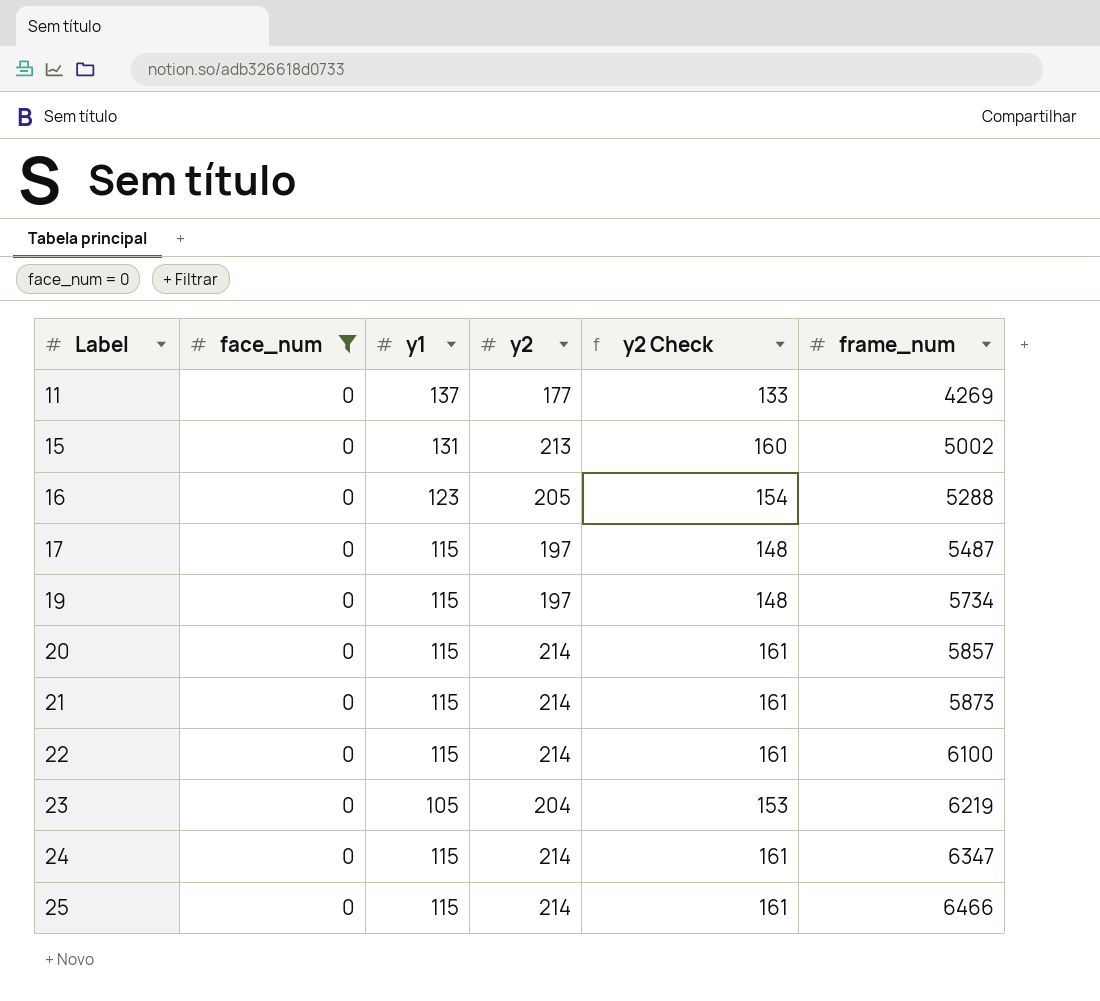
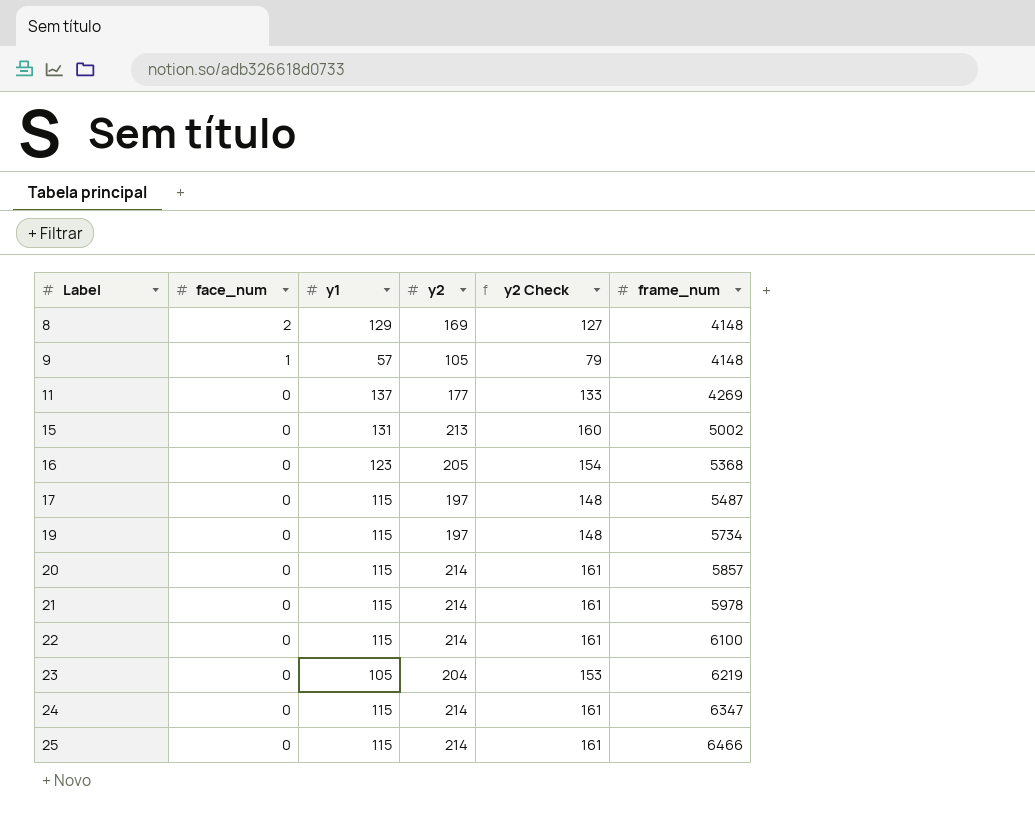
filter: face_num = 0 -> none
16 | frame_num: 5288 -> 5368
21 | frame_num: 5873 -> 5978

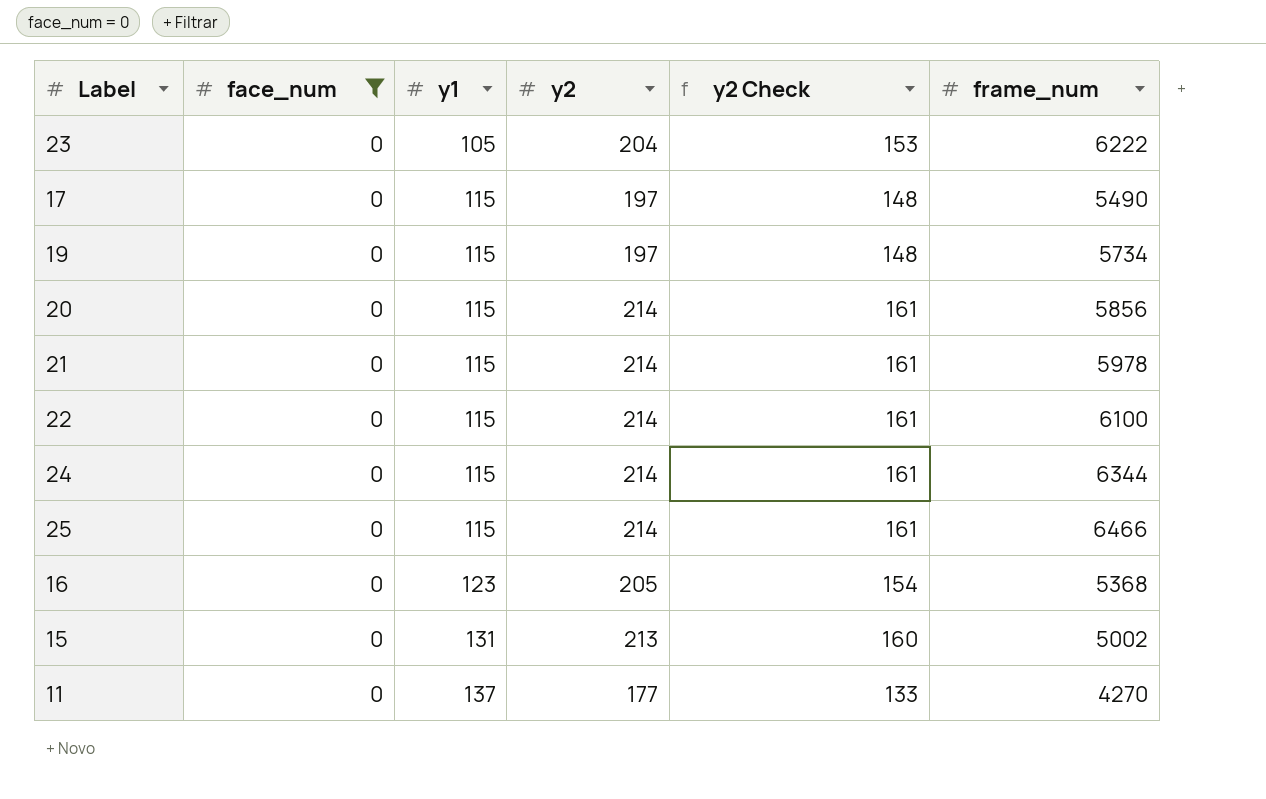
filter: none -> face_num = 0
row order: Label ascending -> y1 ascending
23 | frame_num: 6219 -> 6222
17 | frame_num: 5487 -> 5490
20 | frame_num: 5857 -> 5856
24 | frame_num: 6347 -> 6344
11 | frame_num: 4269 -> 4270

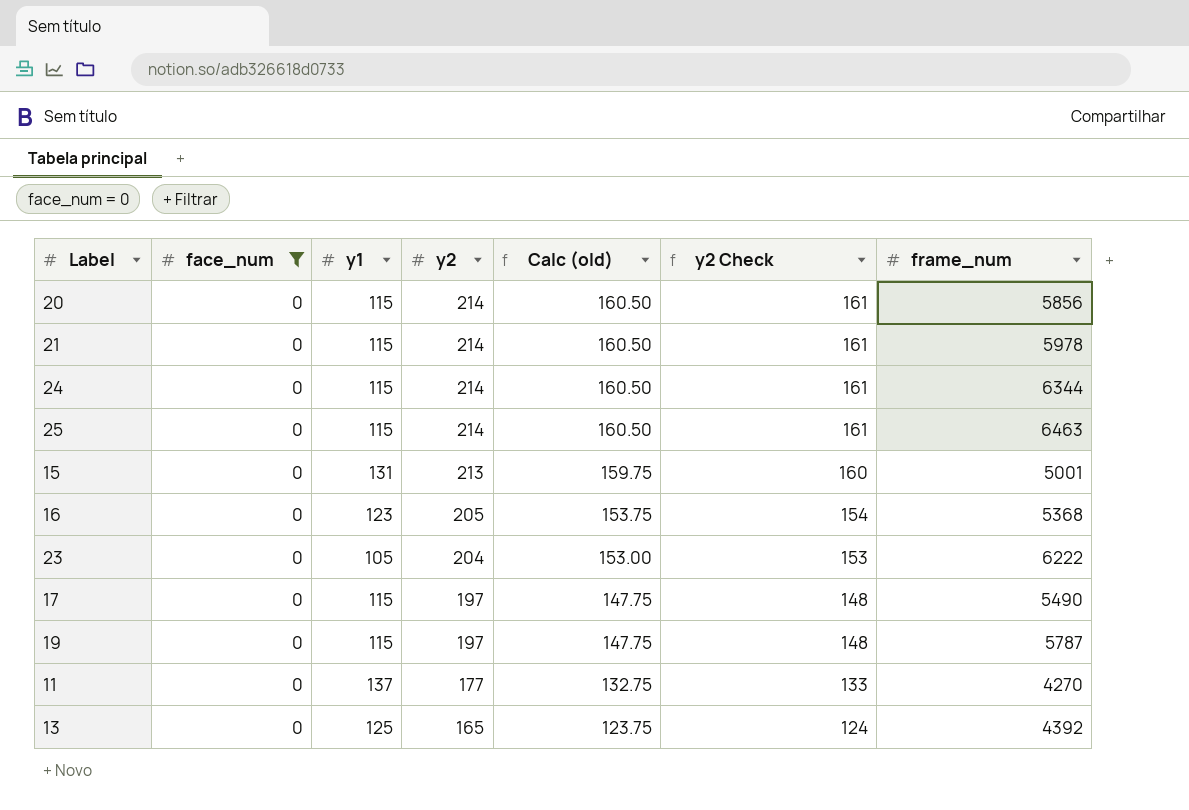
row order: y1 ascending -> y2 descending
column Calc (old) | formula: none -> [y2] * 0.75
row 22: 0 | 115 | 214 | 161 | 6100 -> none
25 | frame_num: 6466 -> 6463
15 | frame_num: 5002 -> 5001
19 | frame_num: 5734 -> 5787
row 13: none -> 0 | 125 | 165 | 123.75 | 124 | 4392

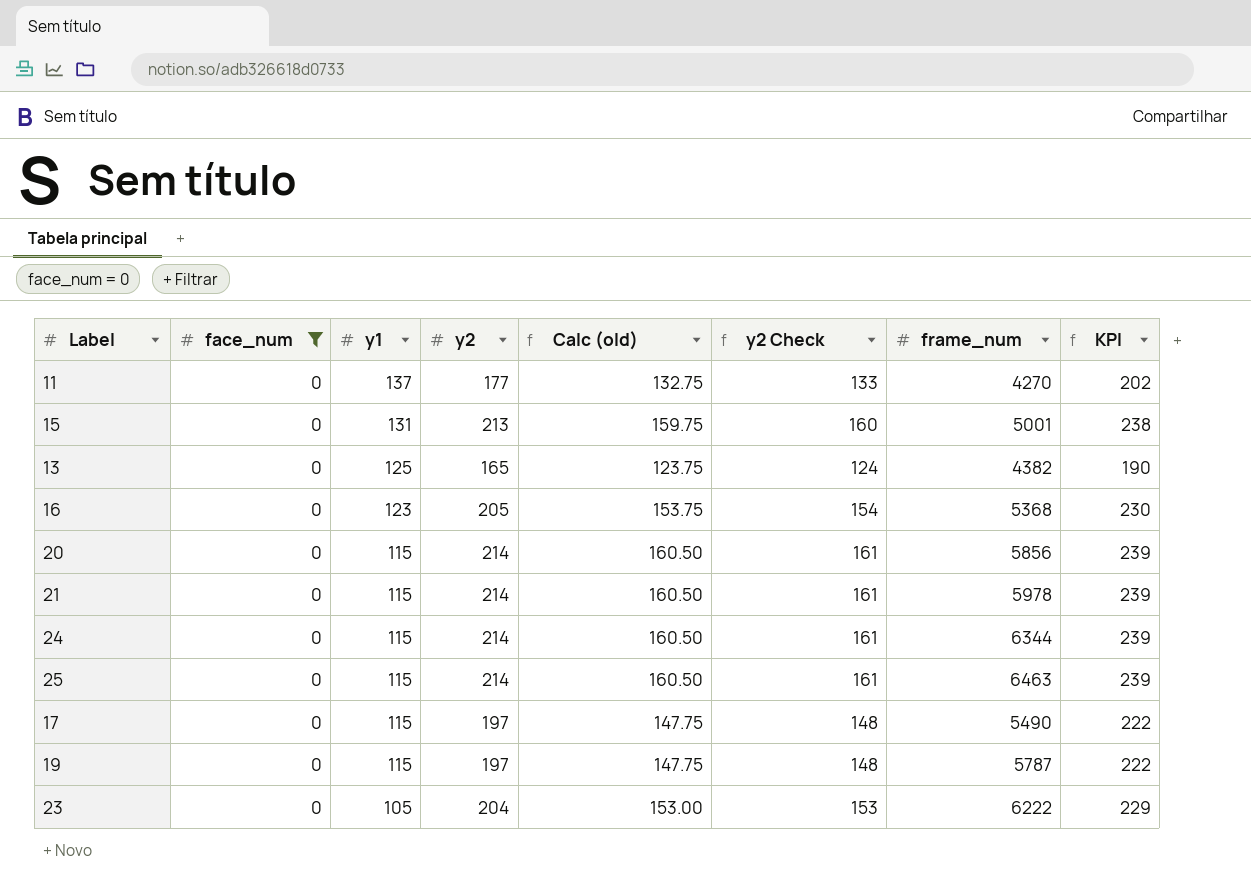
row order: y2 descending -> y1 descending
column KPI | formula: none -> [y2] + 25
13 | frame_num: 4392 -> 4382

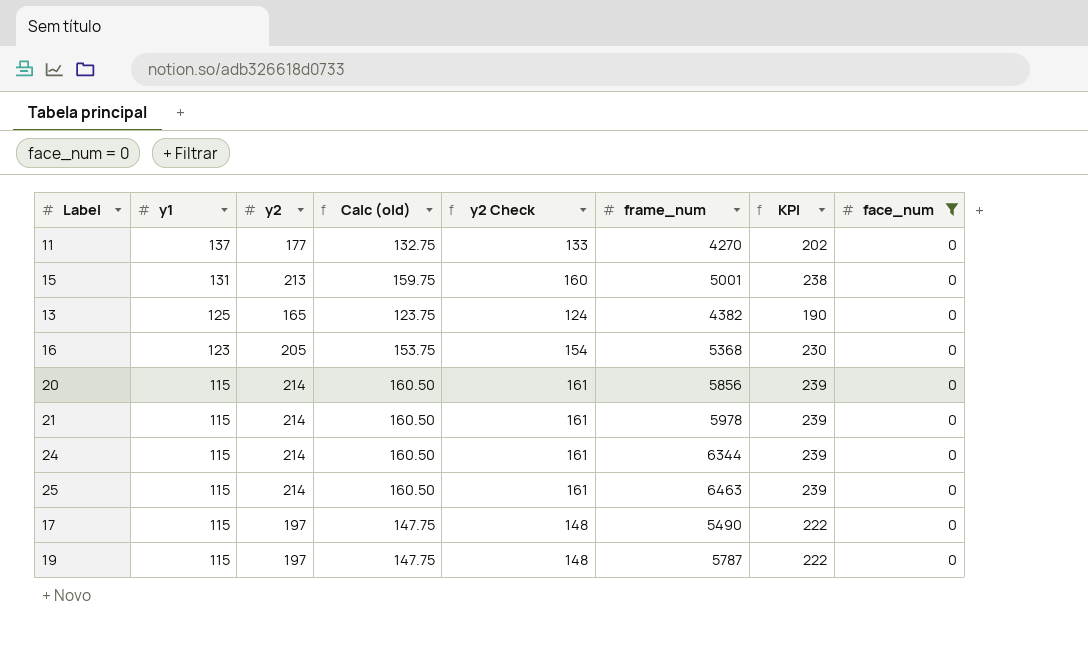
column face_num | position: 2 -> 8
row 23: 0 | 105 | 204 | 153.00 | 153 | 6222 | 229 -> none

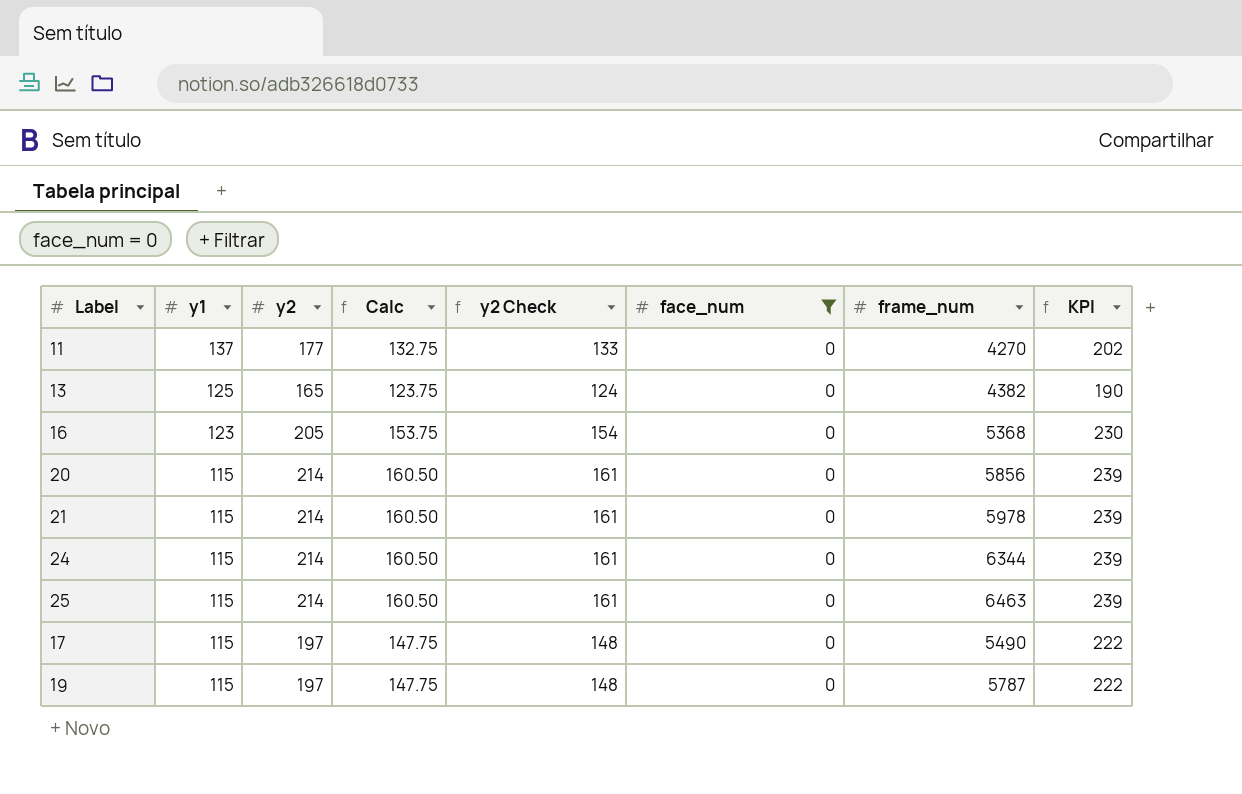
column name: Calc (old) -> Calc
column face_num | position: 8 -> 6
row 15: 131 | 213 | 159.75 | 160 | 5001 | 238 | 0 -> none

